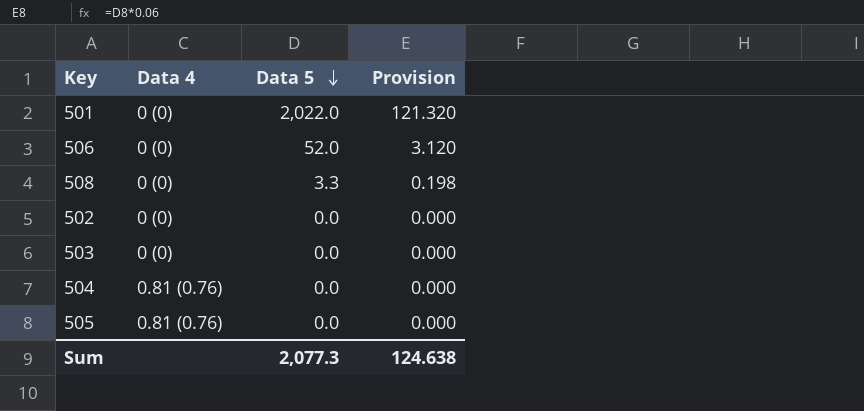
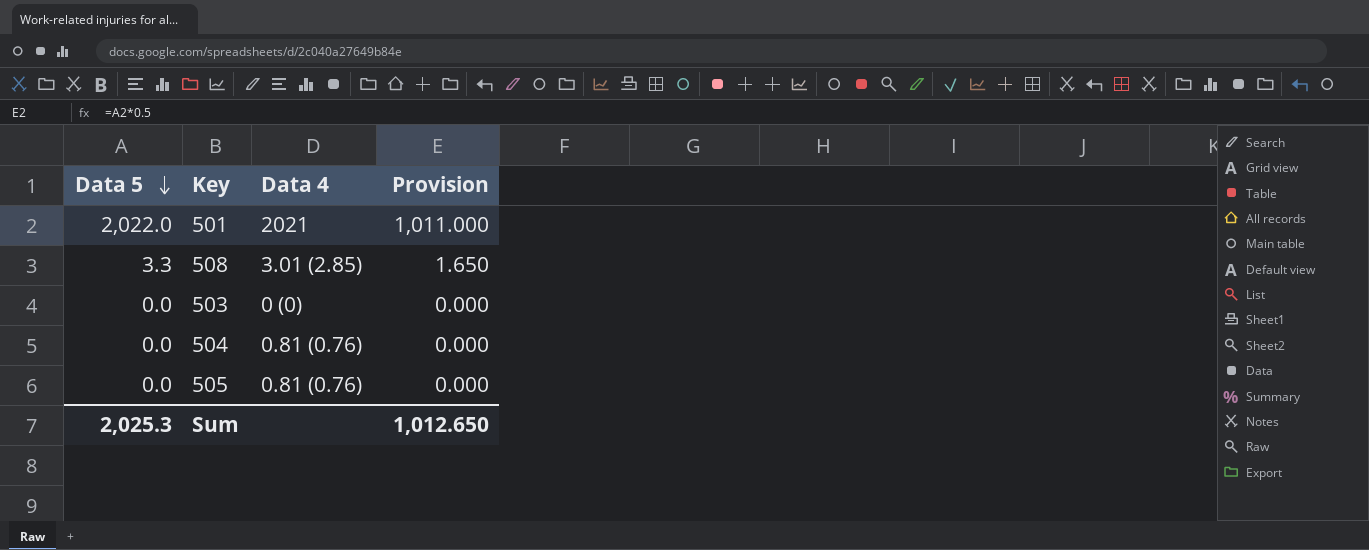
column Data 5 | position: 3 -> 1
column Provision | formula: [Data 5] * 0.06 -> [Data 5] * 0.5
row 506: 0 (0) | 52.0 | 3.120 -> none
row 502: 0 (0) | 0.0 | 0.000 -> none
501 | Data 4: 0 (0) -> 2021
508 | Data 4: 0 (0) -> 3.01 (2.85)
Sum | Data 5: 2,077.3 -> 2,025.3
Sum | Provision: 124.638 -> 1,012.650

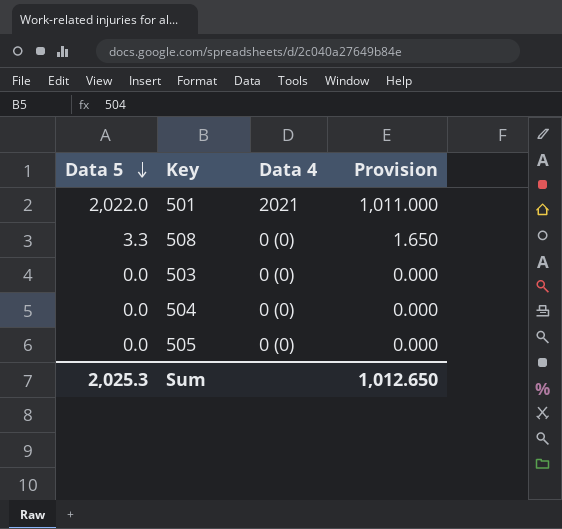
508 | Data 4: 3.01 (2.85) -> 0 (0)
504 | Data 4: 0.81 (0.76) -> 0 (0)
505 | Data 4: 0.81 (0.76) -> 0 (0)

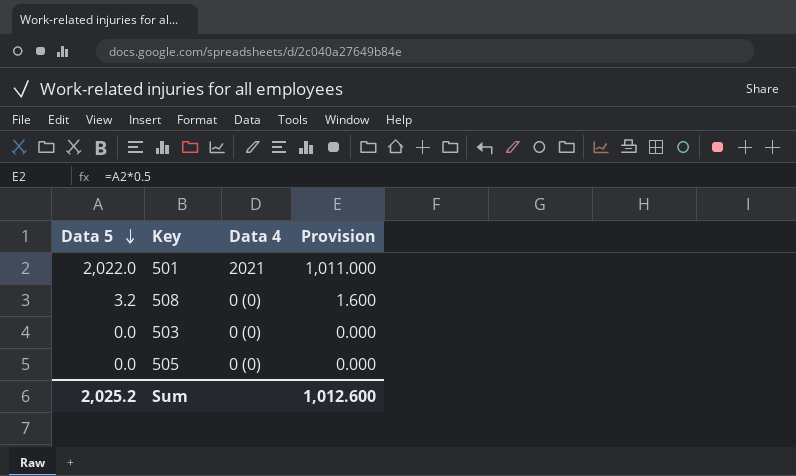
row 504: 0.0 | 0 (0) | 0.000 -> none
508 | Data 5: 3.3 -> 3.2
508 | Provision: 1.650 -> 1.600
Sum | Data 5: 2,025.3 -> 2,025.2
Sum | Provision: 1,012.650 -> 1,012.600

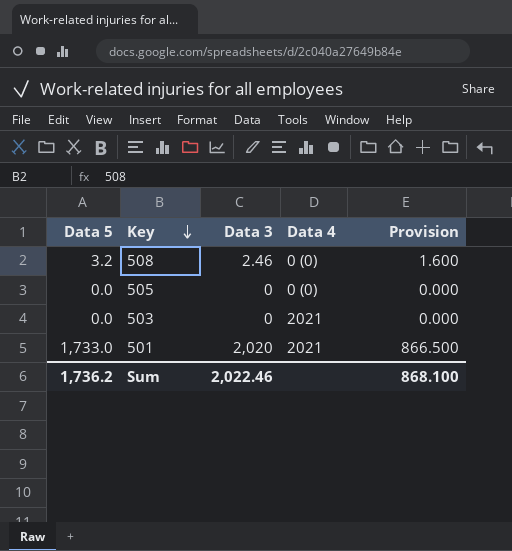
row order: Data 5 descending -> Key descending
column Data 3 | position: none -> 3
503 | Data 4: 0 (0) -> 2021
501 | Data 5: 2,022.0 -> 1,733.0
501 | Provision: 1,011.000 -> 866.500
Sum | Data 5: 2,025.2 -> 1,736.2
Sum | Provision: 1,012.600 -> 868.100

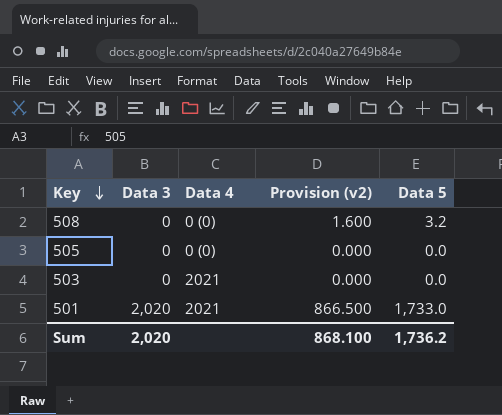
column name: Provision -> Provision (v2)
column Data 5 | position: 1 -> 5
508 | Data 3: 2.46 -> 0
Sum | Data 3: 2,022.46 -> 2,020

